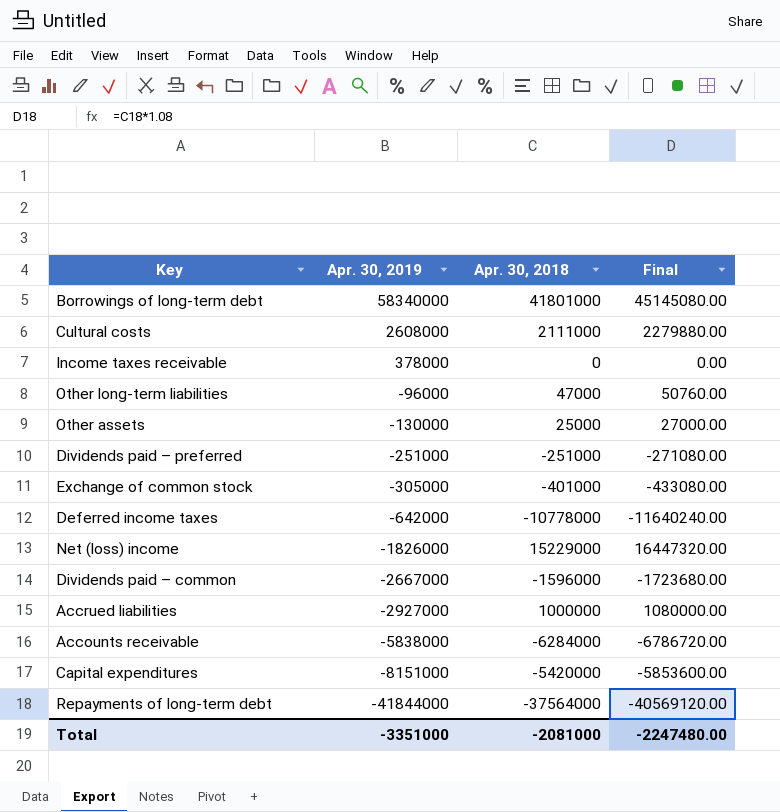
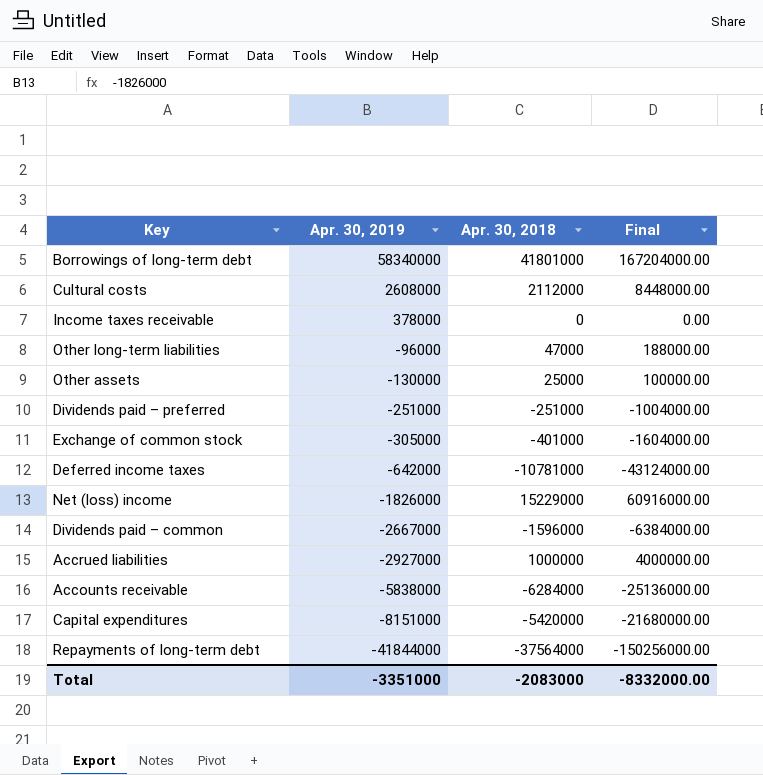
column Final | formula: [Apr. 30, 2018] * 1.08 -> [Apr. 30, 2018] * 4
Cultural costs | Apr. 30, 2018: 2111000 -> 2112000
Deferred income taxes | Apr. 30, 2018: -10778000 -> -10781000
Total | Apr. 30, 2018: -2081000 -> -2083000
Total | Final: -2247480.00 -> -8332000.00

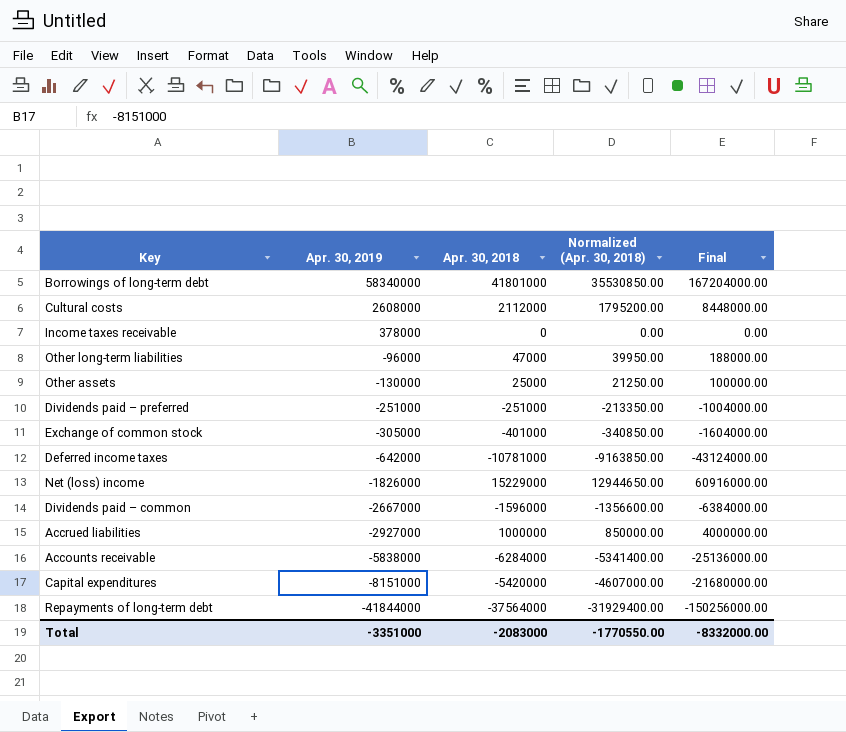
column Normalized (Apr. 30, 2018) | formula: none -> [Apr. 30, 2018] * 0.85

